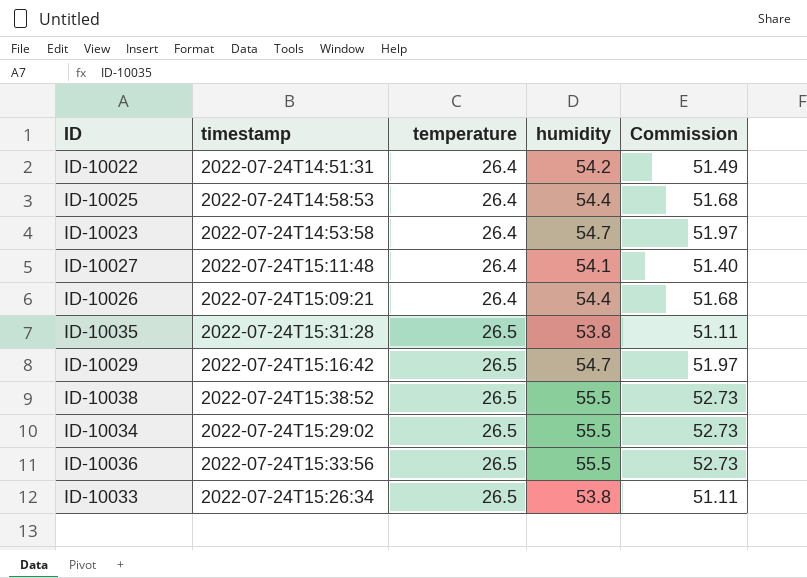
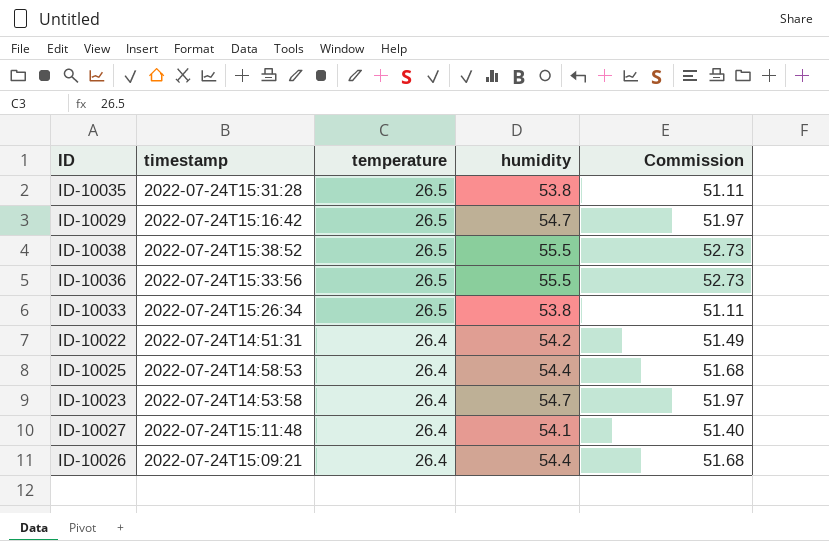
row order: temperature ascending -> temperature descending
row ID-10034: 2022-07-24T15:29:02 | 26.5 | 55.5 | 52.73 -> none

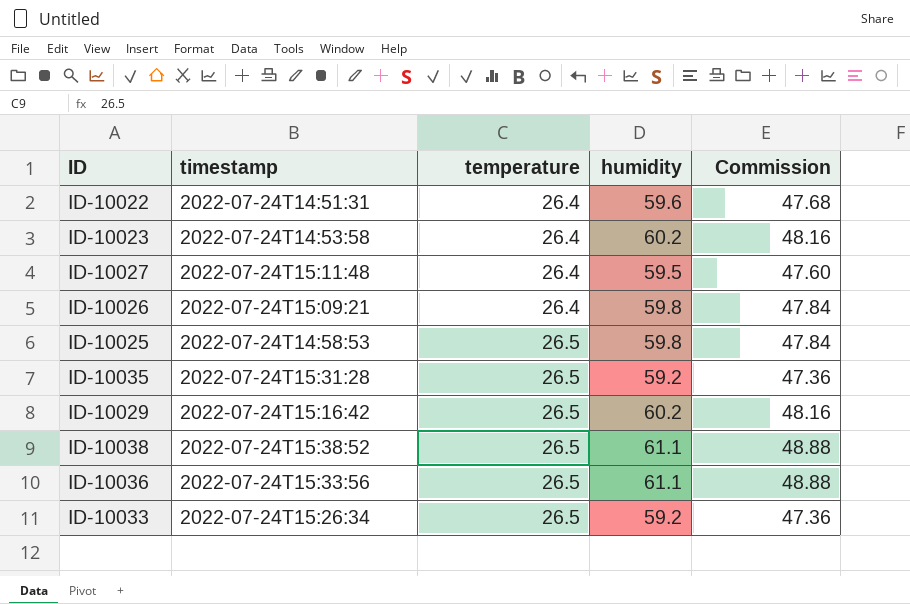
row order: temperature descending -> temperature ascending
column Commission | formula: [humidity] * 0.95 -> [humidity] * 0.8
ID-10022 | humidity: 54.2 -> 59.6
ID-10023 | humidity: 54.7 -> 60.2
ID-10027 | humidity: 54.1 -> 59.5
ID-10026 | humidity: 54.4 -> 59.8
ID-10025 | temperature: 26.4 -> 26.5
ID-10025 | humidity: 54.4 -> 59.8
ID-10035 | humidity: 53.8 -> 59.2
ID-10029 | humidity: 54.7 -> 60.2
ID-10038 | humidity: 55.5 -> 61.1
ID-10036 | humidity: 55.5 -> 61.1
ID-10033 | humidity: 53.8 -> 59.2

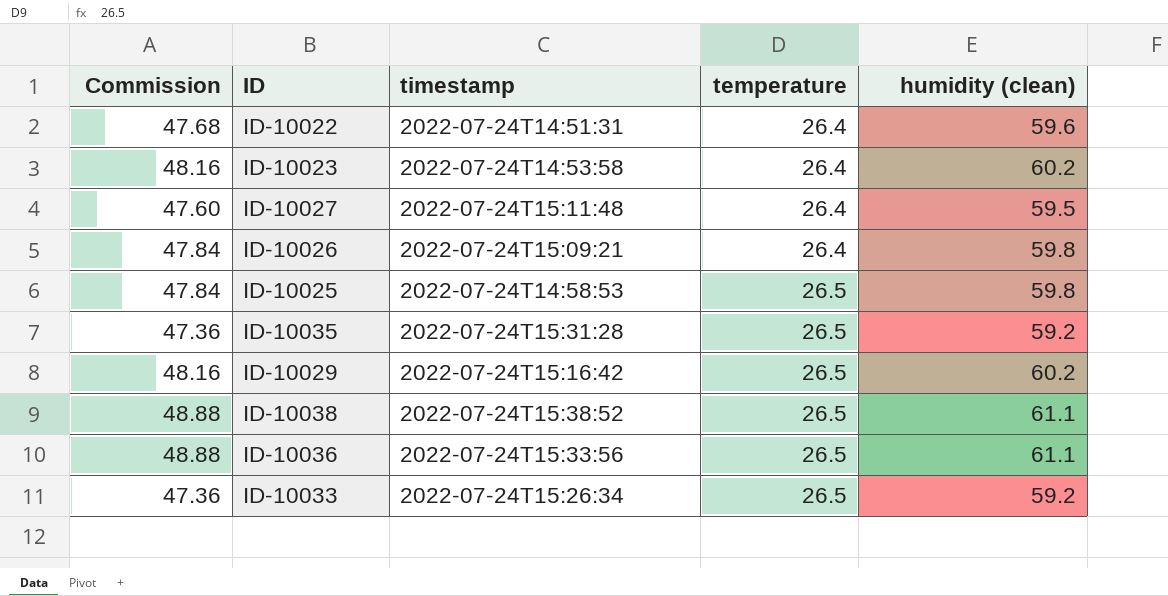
column Commission | position: 5 -> 1
column name: humidity -> humidity (clean)

